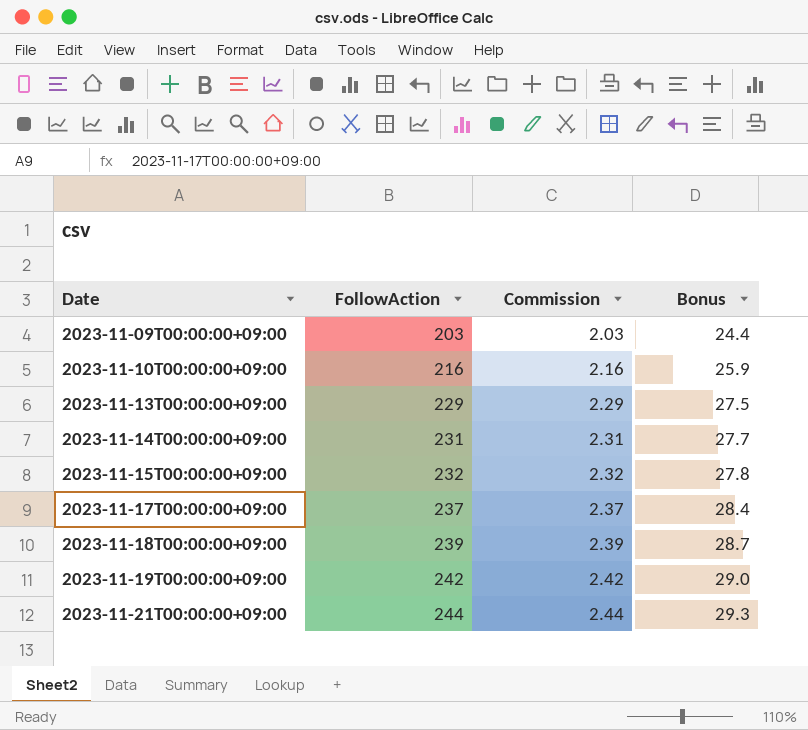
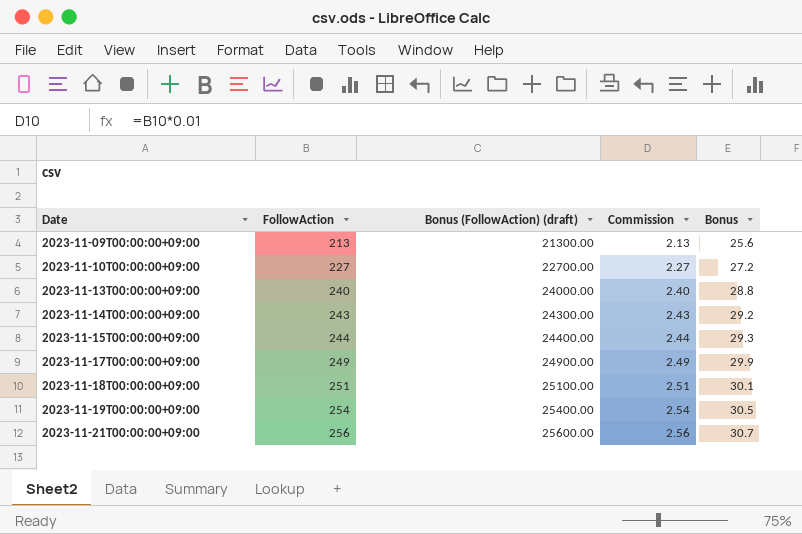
column Bonus (FollowAction) (draft) | formula: none -> [FollowAction] * 100
2023-11-09T00:00:00+09:00 | FollowAction: 203 -> 213
2023-11-09T00:00:00+09:00 | Commission: 2.03 -> 2.13
2023-11-09T00:00:00+09:00 | Bonus: 24.4 -> 25.6
2023-11-10T00:00:00+09:00 | FollowAction: 216 -> 227
2023-11-10T00:00:00+09:00 | Commission: 2.16 -> 2.27
2023-11-10T00:00:00+09:00 | Bonus: 25.9 -> 27.2
2023-11-13T00:00:00+09:00 | FollowAction: 229 -> 240
2023-11-13T00:00:00+09:00 | Commission: 2.29 -> 2.40
2023-11-13T00:00:00+09:00 | Bonus: 27.5 -> 28.8
2023-11-14T00:00:00+09:00 | FollowAction: 231 -> 243
2023-11-14T00:00:00+09:00 | Commission: 2.31 -> 2.43
2023-11-14T00:00:00+09:00 | Bonus: 27.7 -> 29.2
2023-11-15T00:00:00+09:00 | FollowAction: 232 -> 244
2023-11-15T00:00:00+09:00 | Commission: 2.32 -> 2.44
2023-11-15T00:00:00+09:00 | Bonus: 27.8 -> 29.3
2023-11-17T00:00:00+09:00 | FollowAction: 237 -> 249
2023-11-17T00:00:00+09:00 | Commission: 2.37 -> 2.49
2023-11-17T00:00:00+09:00 | Bonus: 28.4 -> 29.9
2023-11-18T00:00:00+09:00 | FollowAction: 239 -> 251
2023-11-18T00:00:00+09:00 | Commission: 2.39 -> 2.51
2023-11-18T00:00:00+09:00 | Bonus: 28.7 -> 30.1
2023-11-19T00:00:00+09:00 | FollowAction: 242 -> 254
2023-11-19T00:00:00+09:00 | Commission: 2.42 -> 2.54
2023-11-19T00:00:00+09:00 | Bonus: 29.0 -> 30.5
2023-11-21T00:00:00+09:00 | FollowAction: 244 -> 256
2023-11-21T00:00:00+09:00 | Commission: 2.44 -> 2.56
2023-11-21T00:00:00+09:00 | Bonus: 29.3 -> 30.7

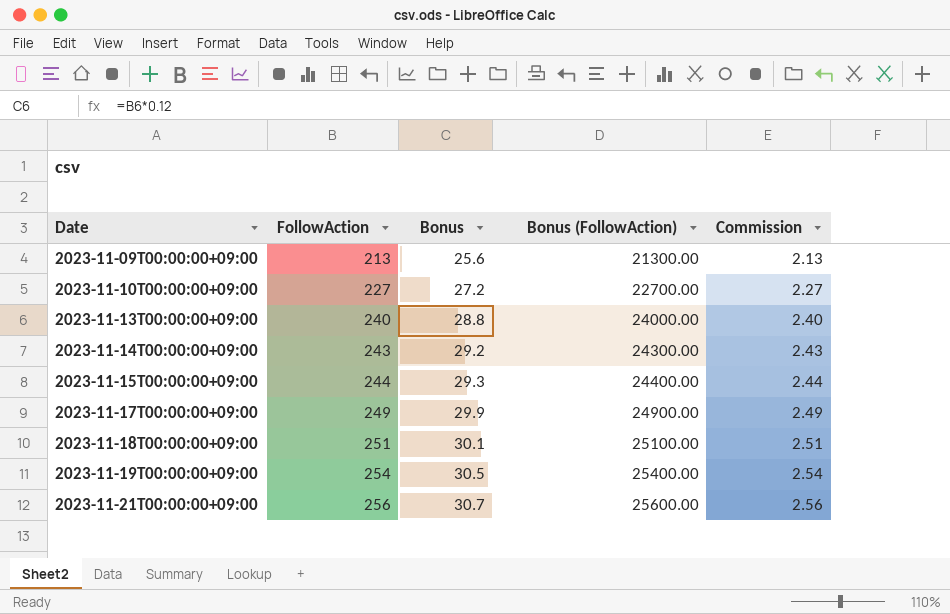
column Bonus | position: 5 -> 3
column name: Bonus (FollowAction) (draft) -> Bonus (FollowAction)

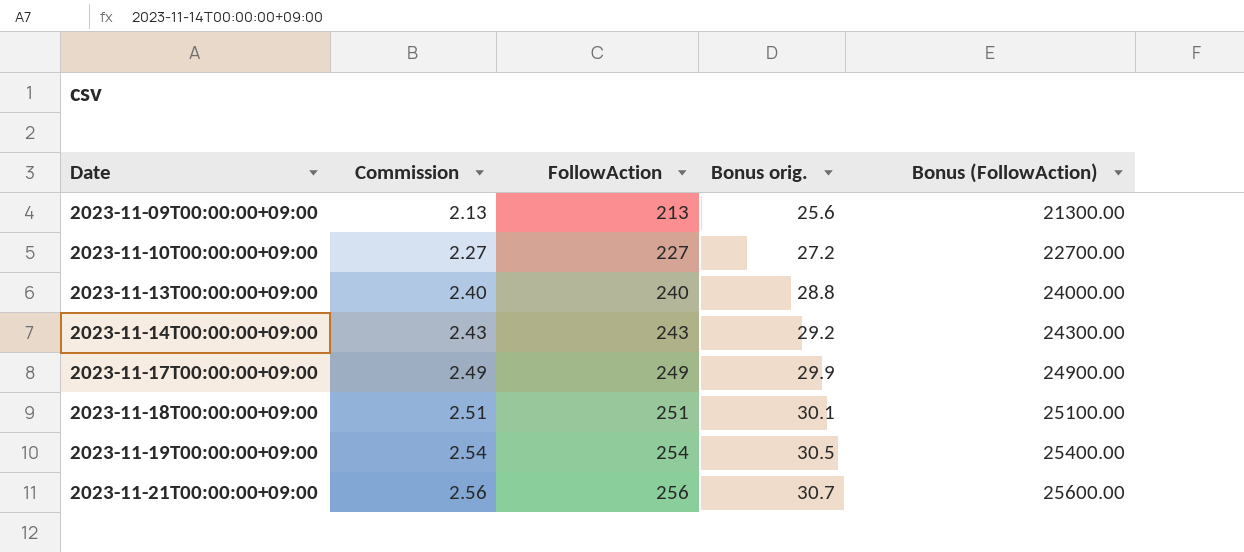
column Commission | position: 5 -> 2
column name: Bonus -> Bonus orig.
row 2023-11-15T00:00:00+09:00: 244 | 29.3 | 24400.00 | 2.44 -> none

